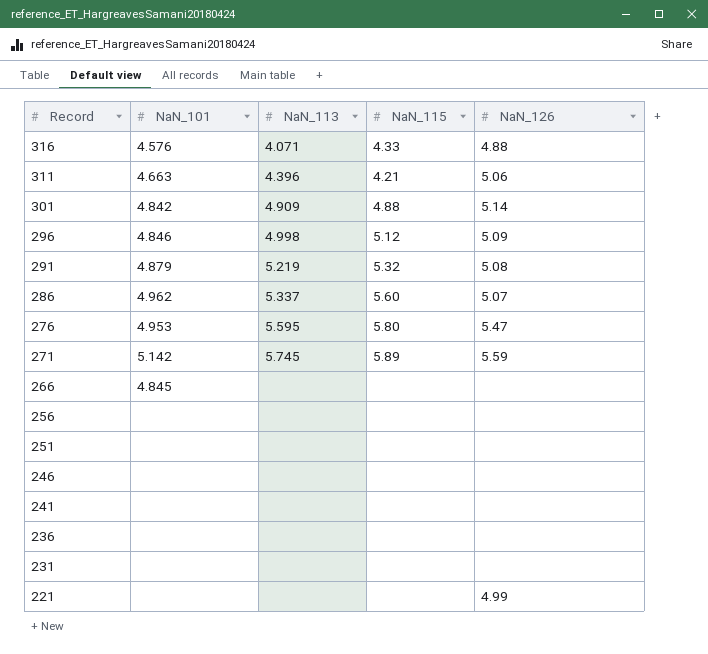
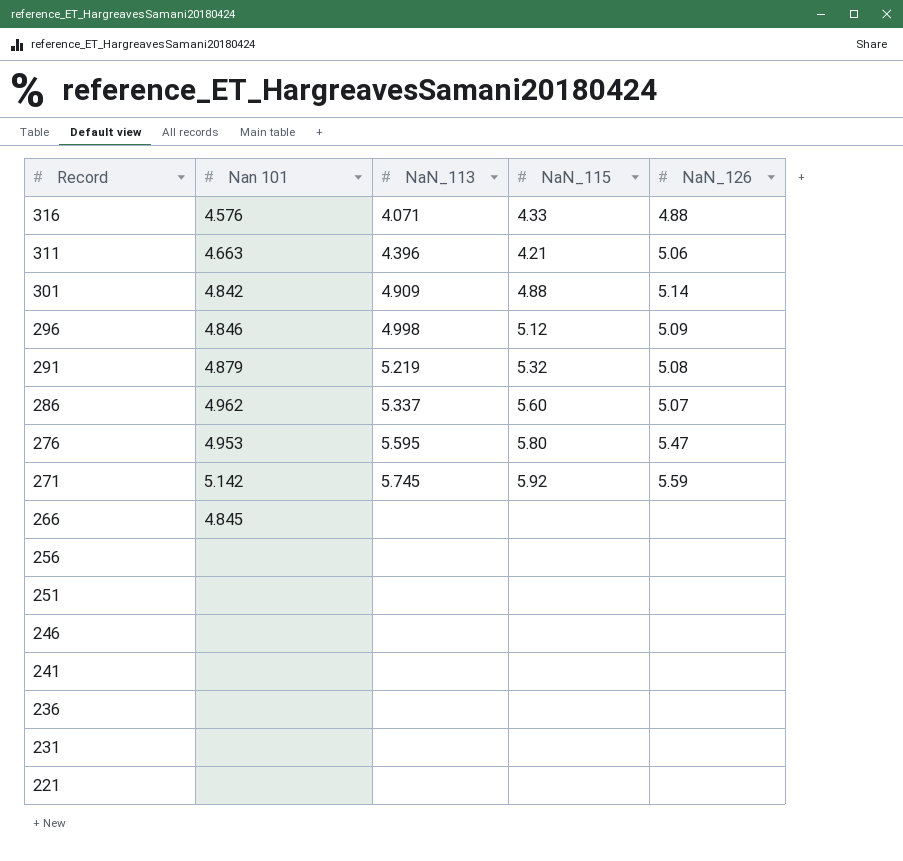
column name: NaN_101 -> Nan 101
271 | NaN_115: 5.89 -> 5.92
221 | NaN_126: 4.99 -> none

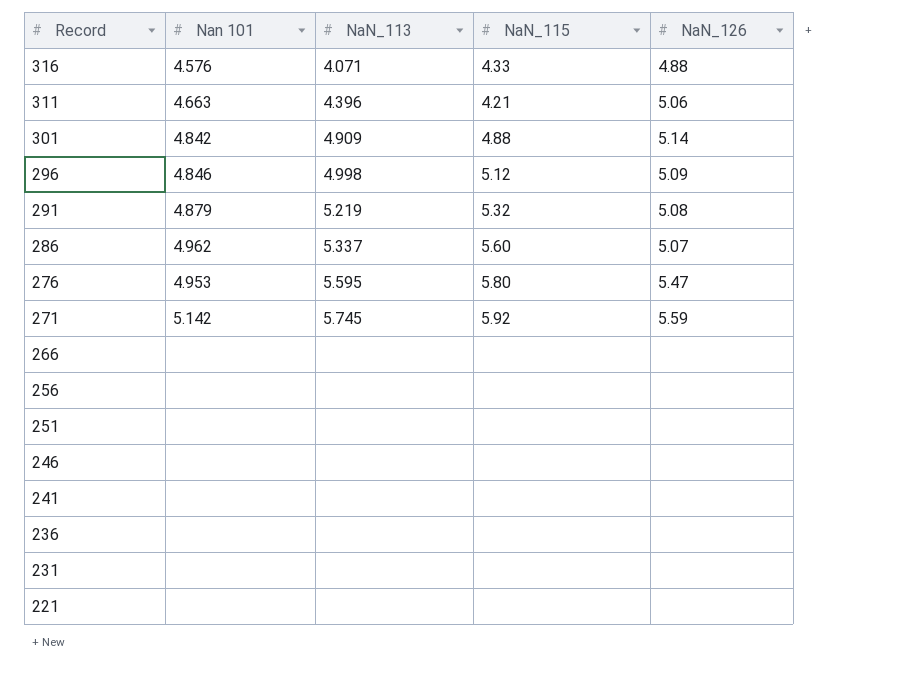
266 | Nan 101: 4.845 -> none

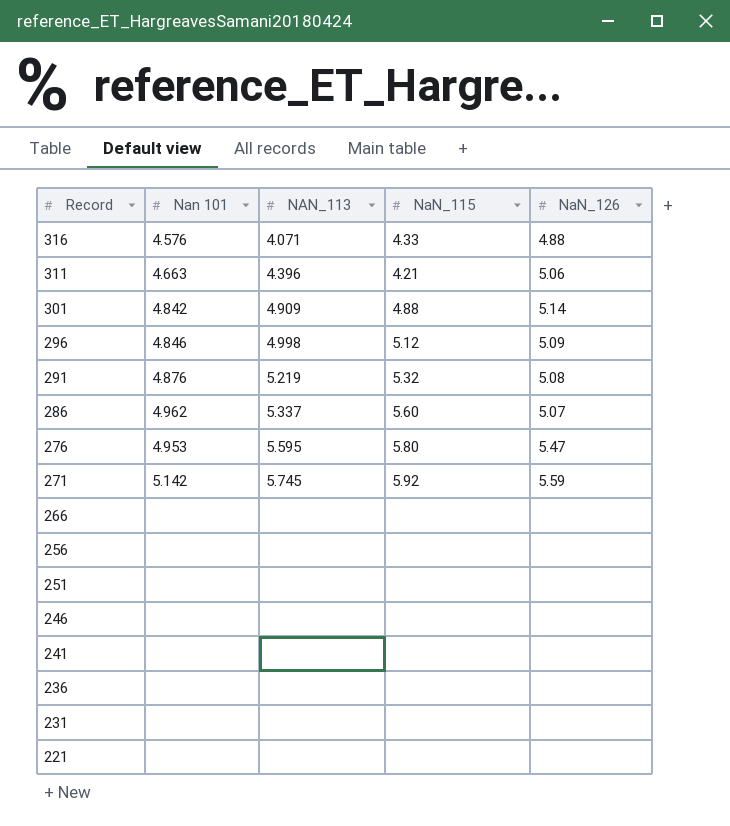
column name: NaN_113 -> NAN_113
291 | Nan 101: 4.879 -> 4.876

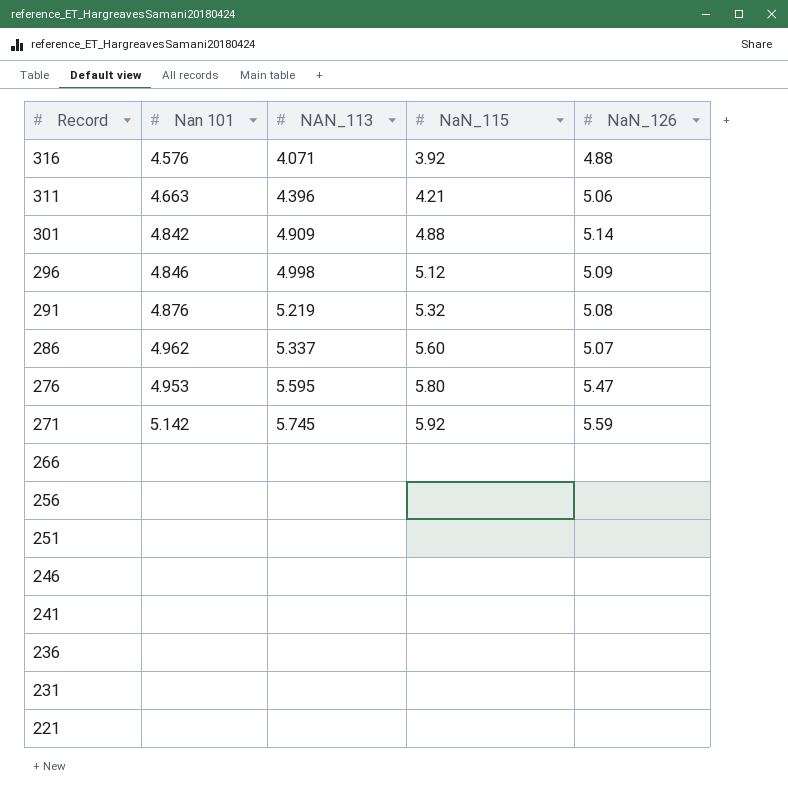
316 | NaN_115: 4.33 -> 3.92

